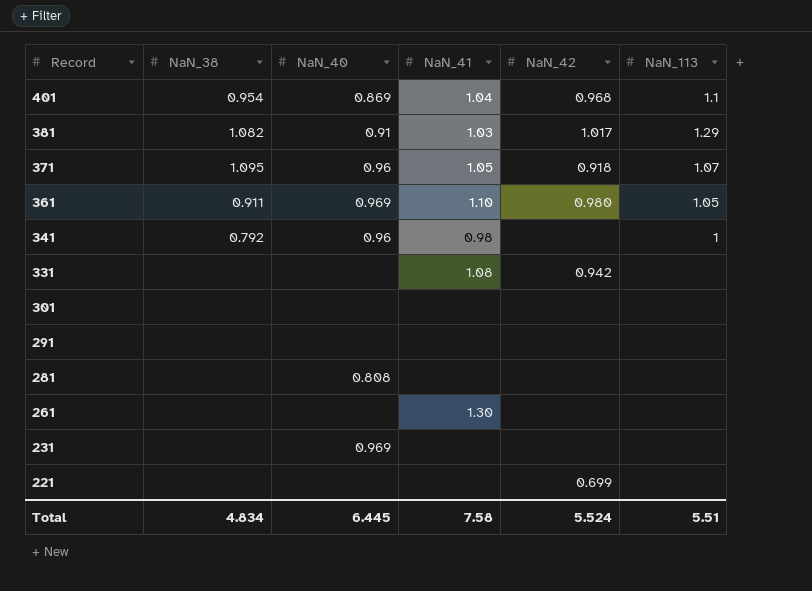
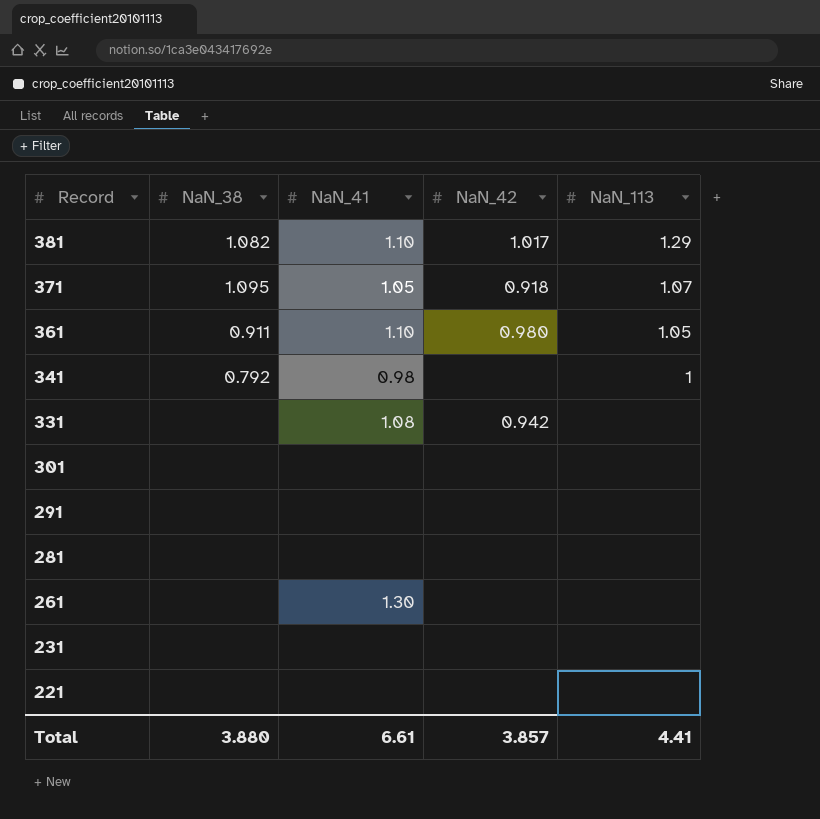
column NaN_40 | position: 3 -> none
row 401: 0.954 | 0.869 | 1.04 | 0.968 | 1.1 -> none
381 | NaN_41: 1.03 -> 1.10
221 | NaN_42: 0.699 -> none
Total | NaN_38: 4.834 -> 3.880
Total | NaN_41: 7.58 -> 6.61
Total | NaN_42: 5.524 -> 3.857
Total | NaN_113: 5.51 -> 4.41

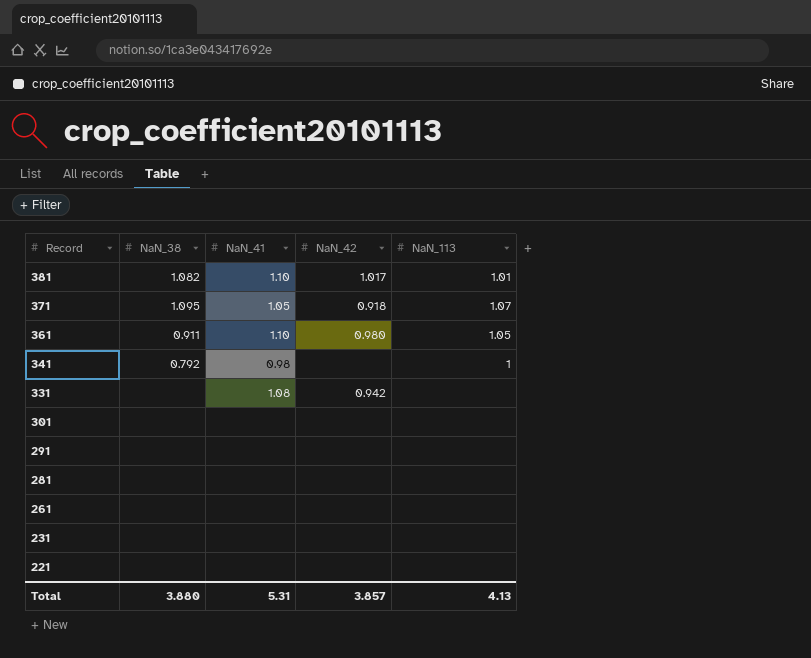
381 | NaN_113: 1.29 -> 1.01
261 | NaN_41: 1.30 -> none
Total | NaN_41: 6.61 -> 5.31
Total | NaN_113: 4.41 -> 4.13

